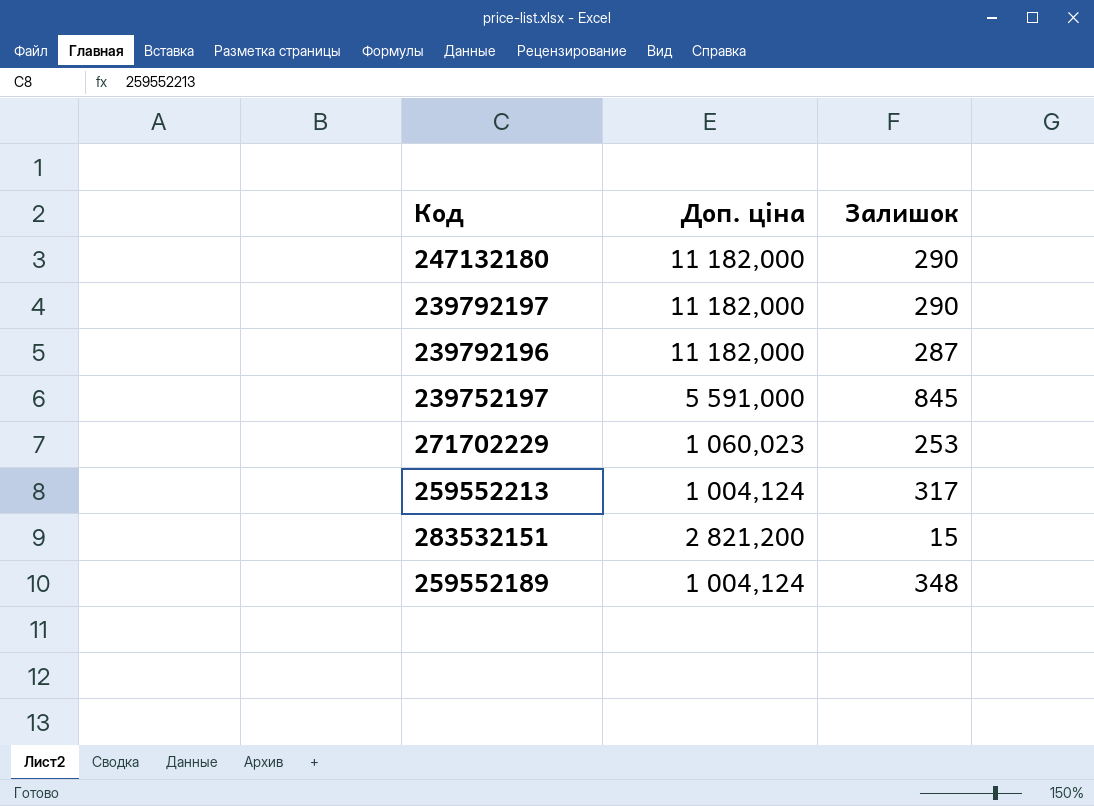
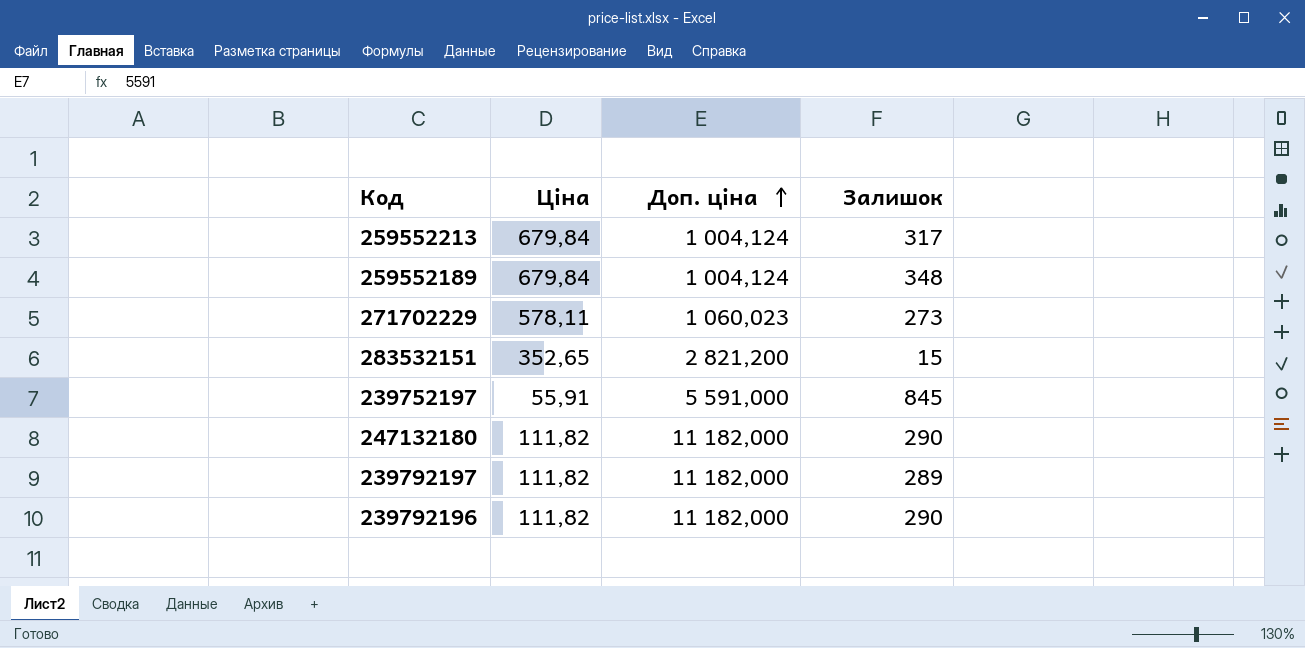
row order: none -> Доп. ціна ascending
column Ціна | position: none -> 2
271702229 | Залишок: 253 -> 273
239792197 | Залишок: 290 -> 289
239792196 | Залишок: 287 -> 290

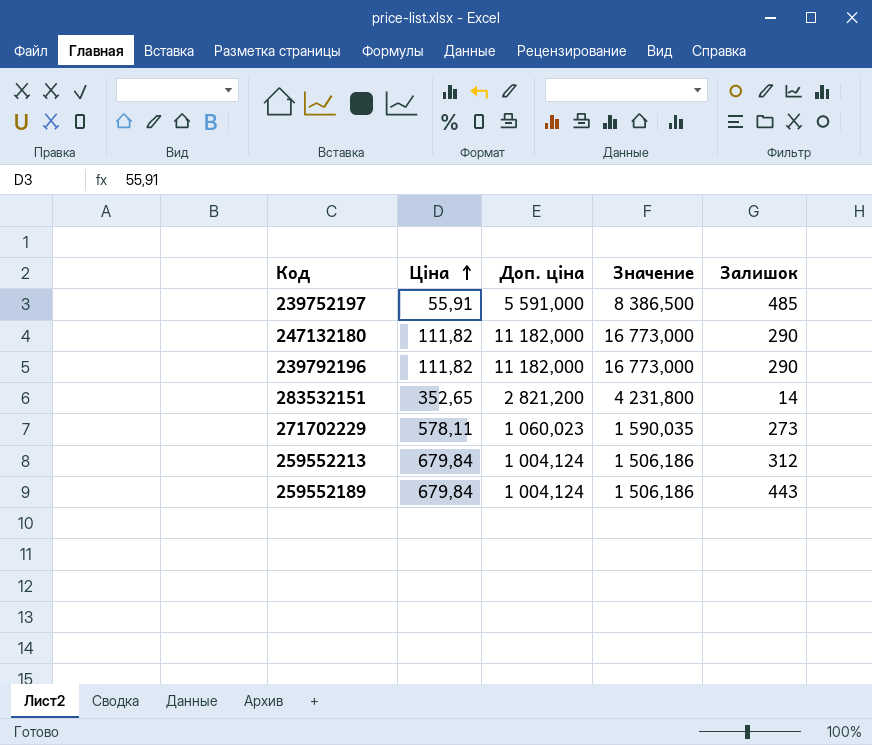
row order: Доп. ціна ascending -> Ціна ascending
column Значение | formula: none -> [Доп. ціна] * 1,5
row 239792197: 111,82 | 11 182,000 | 289 -> none
239752197 | Залишок: 845 -> 485
283532151 | Залишок: 15 -> 14
259552213 | Залишок: 317 -> 312
259552189 | Залишок: 348 -> 443

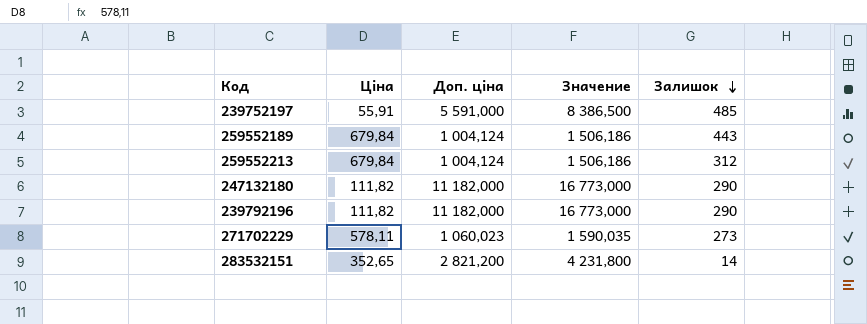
row order: Ціна ascending -> Залишок descending

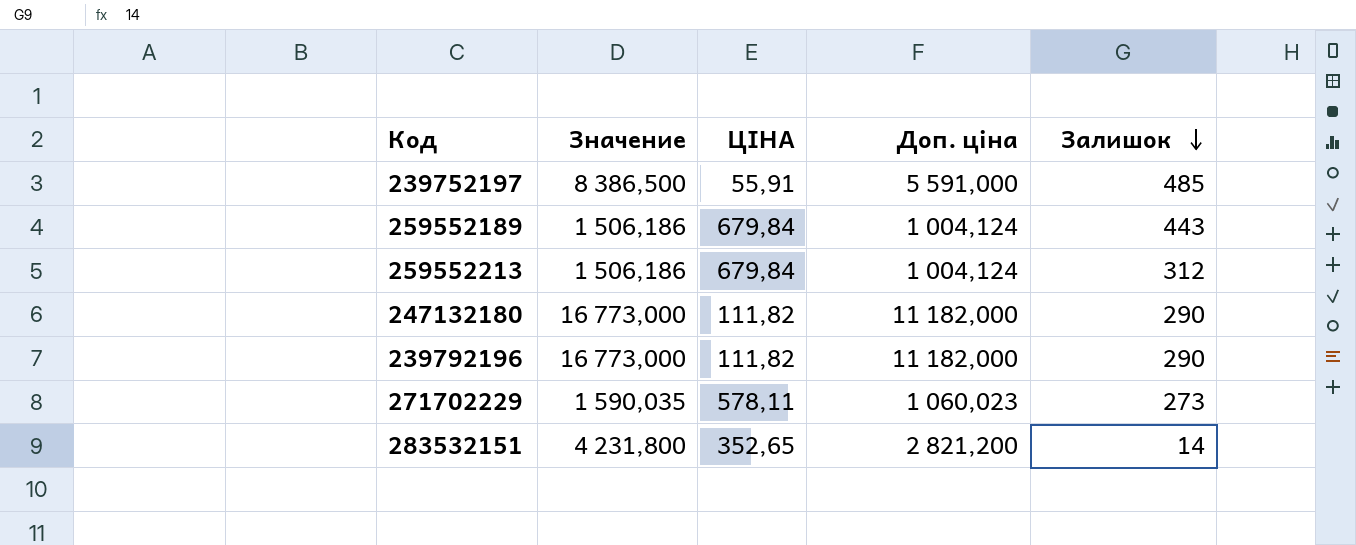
column Значение | position: 4 -> 2
column name: Ціна -> ЦІНА

